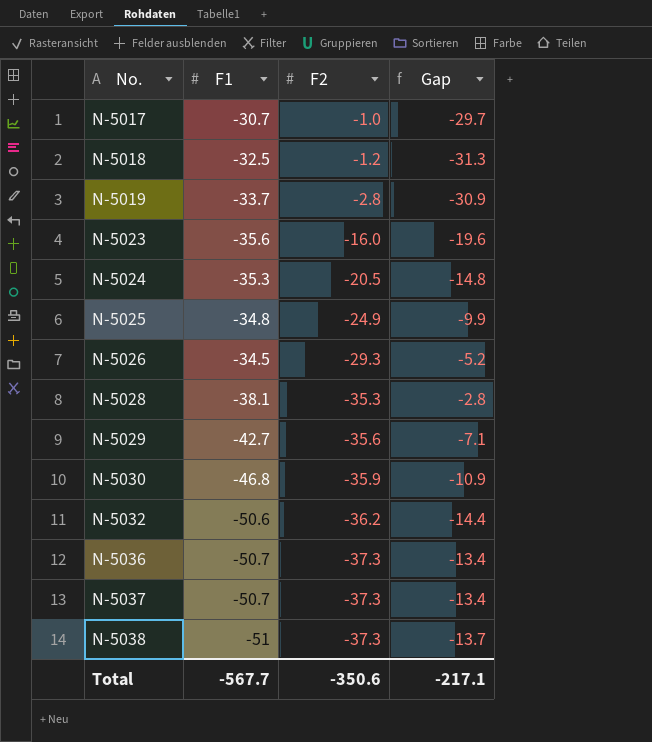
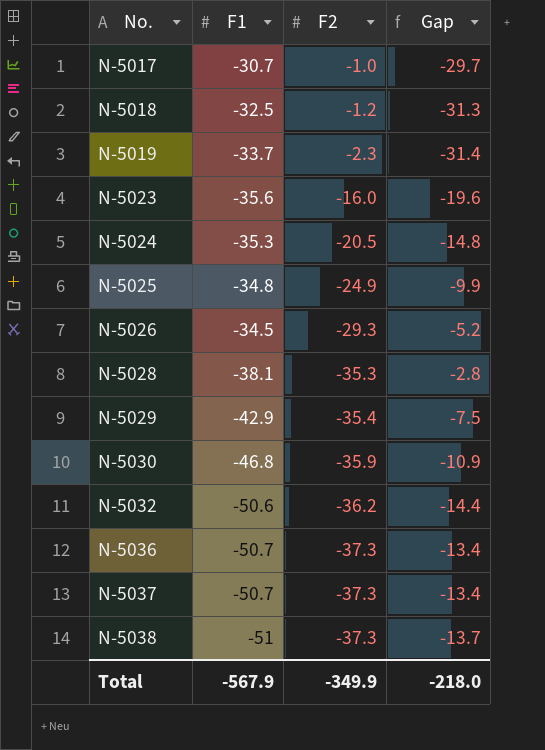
N-5019 | F2: -2.8 -> -2.3
N-5019 | Gap: -30.9 -> -31.4
N-5029 | F1: -42.7 -> -42.9
N-5029 | F2: -35.6 -> -35.4
N-5029 | Gap: -7.1 -> -7.5
Total | F1: -567.7 -> -567.9
Total | F2: -350.6 -> -349.9
Total | Gap: -217.1 -> -218.0

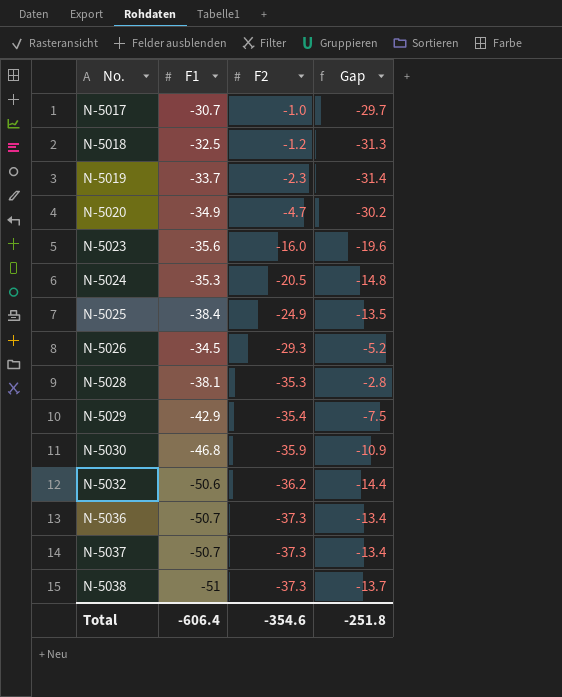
row N-5020: none -> -34.9 | -4.7 | -30.2
N-5025 | F1: -34.8 -> -38.4
N-5025 | Gap: -9.9 -> -13.5
Total | F1: -567.9 -> -606.4
Total | F2: -349.9 -> -354.6
Total | Gap: -218.0 -> -251.8

